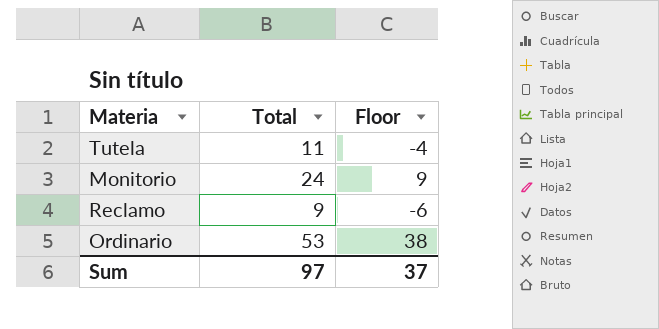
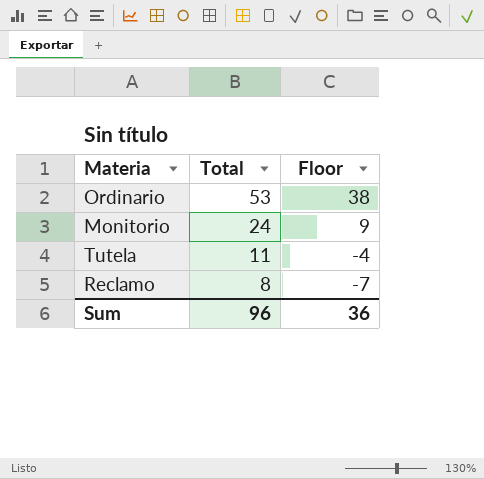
row order: none -> Total descending
Reclamo | Total: 9 -> 8
Reclamo | Floor: -6 -> -7
Sum | Total: 97 -> 96
Sum | Floor: 37 -> 36

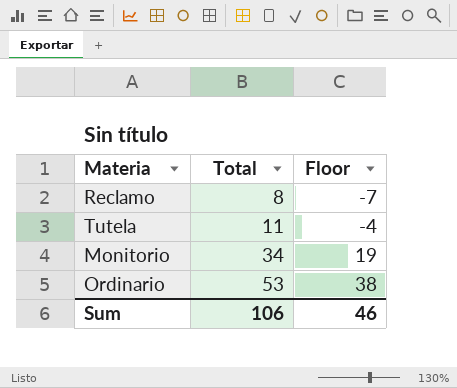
row order: Total descending -> Total ascending
Monitorio | Total: 24 -> 34
Monitorio | Floor: 9 -> 19
Sum | Total: 96 -> 106
Sum | Floor: 36 -> 46

